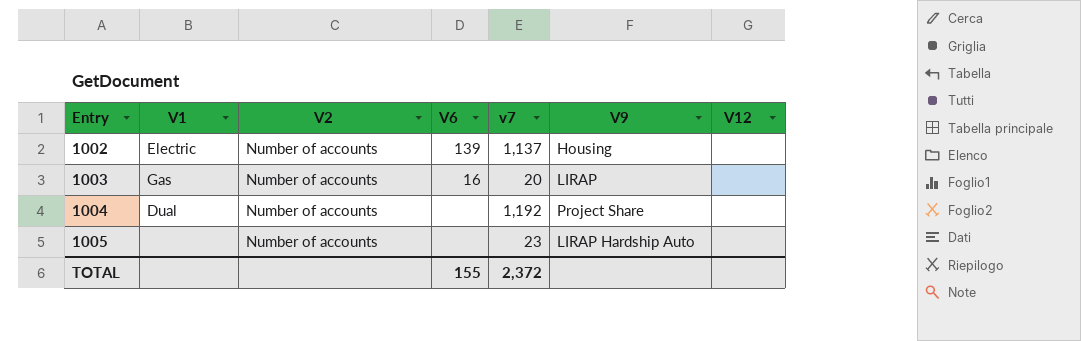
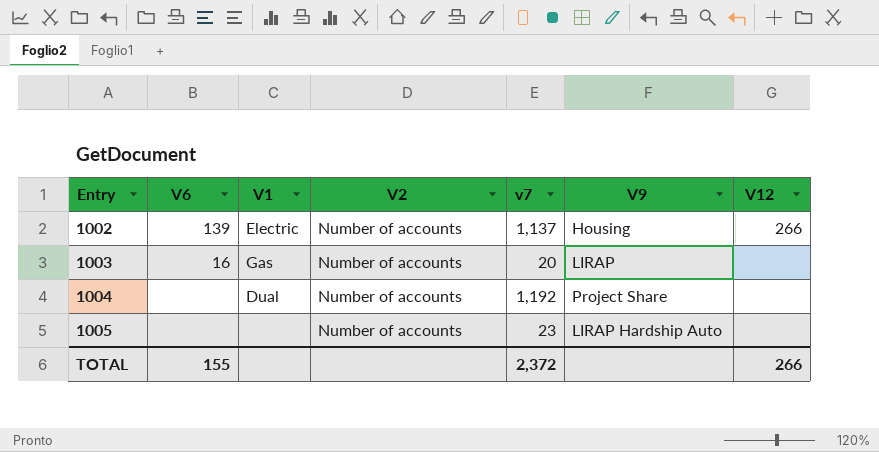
column V6 | position: 4 -> 2
1002 | V12: none -> 266
TOTAL | V12: none -> 266

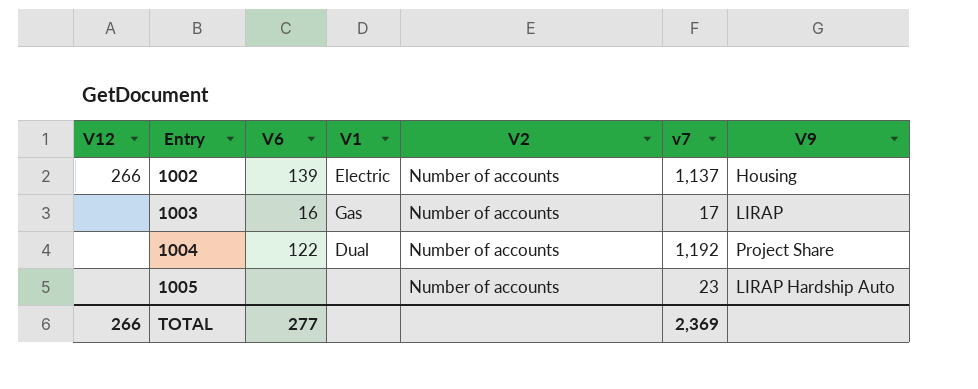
column V12 | position: 7 -> 1
1003 | v7: 20 -> 17
1004 | V6: none -> 122
TOTAL | V6: 155 -> 277
TOTAL | v7: 2,372 -> 2,369

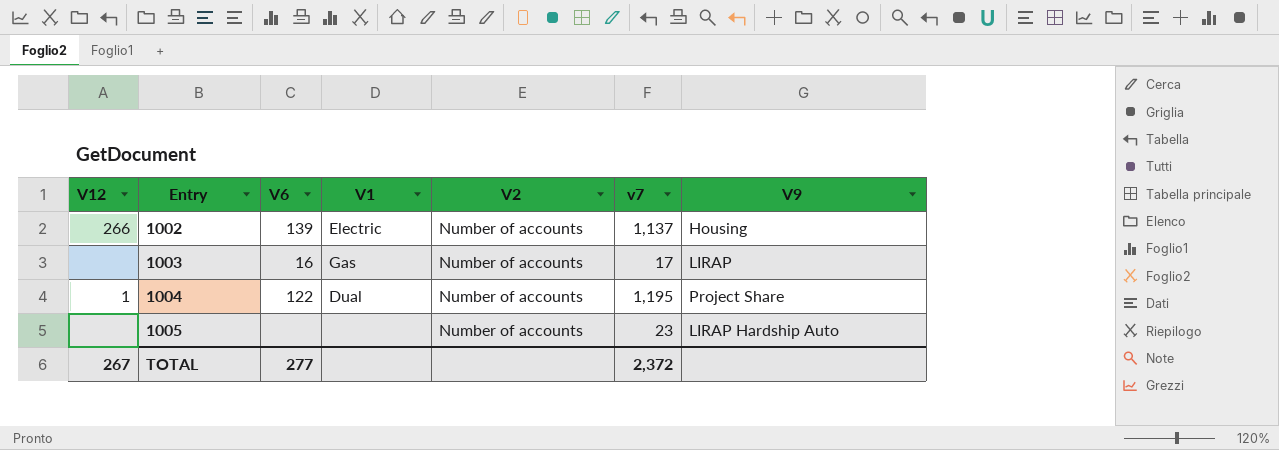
1004 | V12: none -> 1
1004 | v7: 1,192 -> 1,195
TOTAL | V12: 266 -> 267
TOTAL | v7: 2,369 -> 2,372

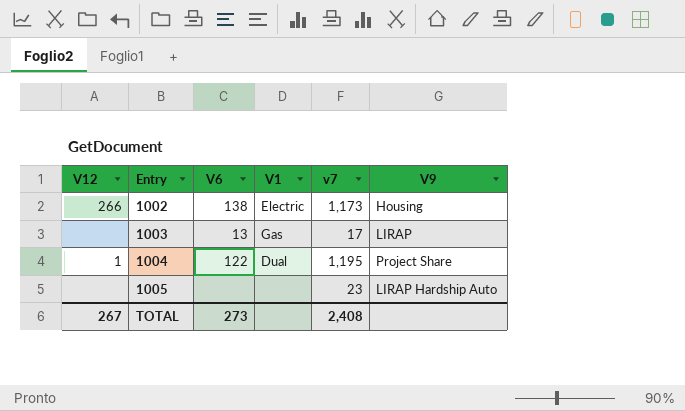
column V2 | position: 5 -> none
1002 | V6: 139 -> 138
1002 | v7: 1,137 -> 1,173
1003 | V6: 16 -> 13
TOTAL | V6: 277 -> 273
TOTAL | v7: 2,372 -> 2,408

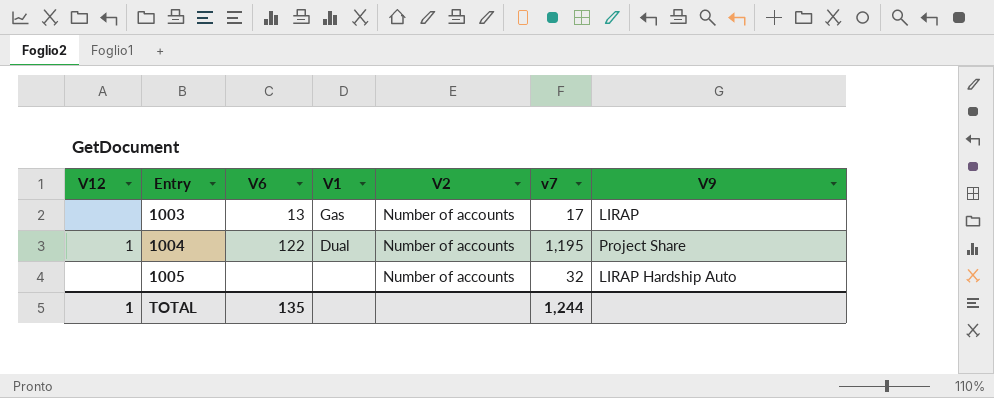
column V2 | position: none -> 5
row 1002: 266 | 138 | Electric | 1,173 | Housing -> none
1005 | v7: 23 -> 32
TOTAL | V12: 267 -> 1
TOTAL | V6: 273 -> 135
TOTAL | v7: 2,408 -> 1,244

